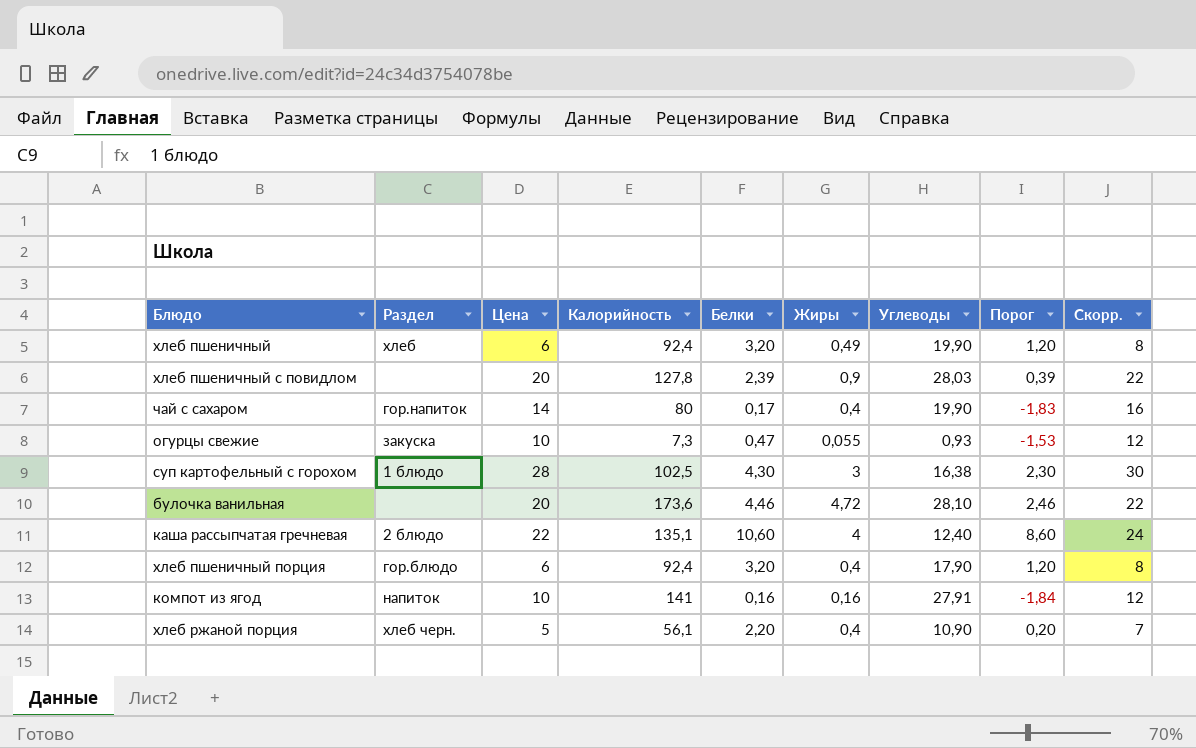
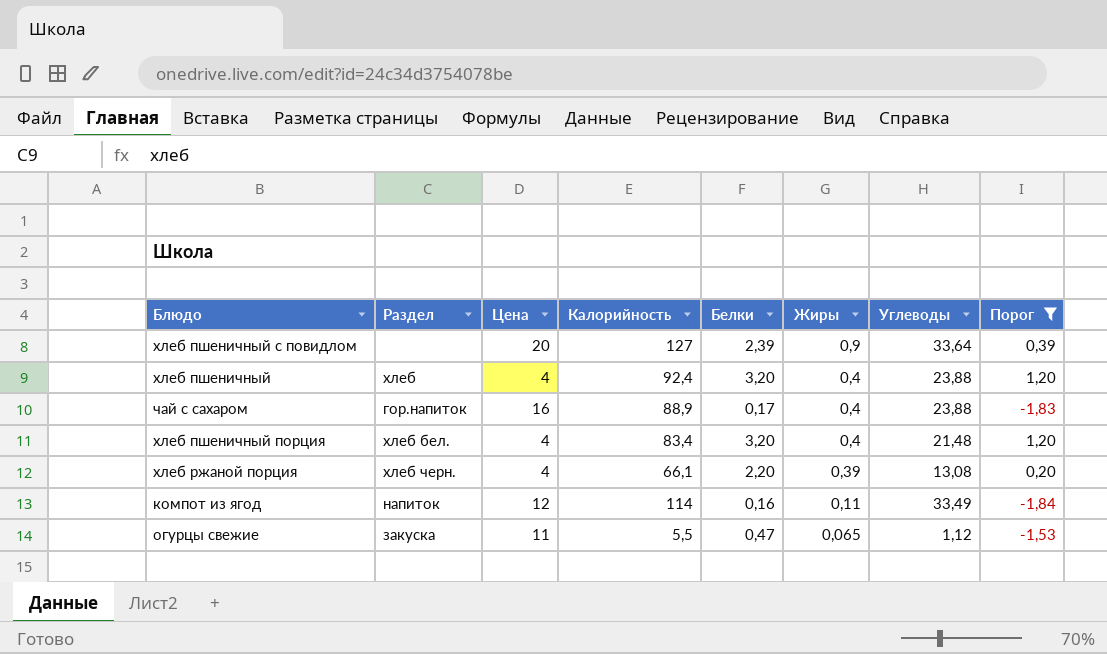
filter: none -> Порог <= 1,20
row order: none -> Жиры descending
column Скорр. | formula: [Цена] + 2 -> none
хлеб пшеничный с повидлом | Калорийность: 127,8 -> 127
хлеб пшеничный с повидлом | Углеводы: 28,03 -> 33,64
хлеб пшеничный | Цена: 6 -> 4
хлеб пшеничный | Жиры: 0,49 -> 0,4
хлеб пшеничный | Углеводы: 19,90 -> 23,88
чай с сахаром | Цена: 14 -> 16
чай с сахаром | Калорийность: 80 -> 88,9
чай с сахаром | Углеводы: 19,90 -> 23,88
хлеб пшеничный порция | Раздел: гор.блюдо -> хлеб бел.
хлеб пшеничный порция | Цена: 6 -> 4
хлеб пшеничный порция | Калорийность: 92,4 -> 83,4
хлеб пшеничный порция | Углеводы: 17,90 -> 21,48
хлеб ржаной порция | Цена: 5 -> 4
хлеб ржаной порция | Калорийность: 56,1 -> 66,1
хлеб ржаной порция | Жиры: 0,4 -> 0,39
хлеб ржаной порция | Углеводы: 10,90 -> 13,08
компот из ягод | Цена: 10 -> 12
компот из ягод | Калорийность: 141 -> 114
компот из ягод | Жиры: 0,16 -> 0,11
компот из ягод | Углеводы: 27,91 -> 33,49
огурцы свежие | Цена: 10 -> 11
огурцы свежие | Калорийность: 7,3 -> 5,5
огурцы свежие | Жиры: 0,055 -> 0,065
огурцы свежие | Углеводы: 0,93 -> 1,12

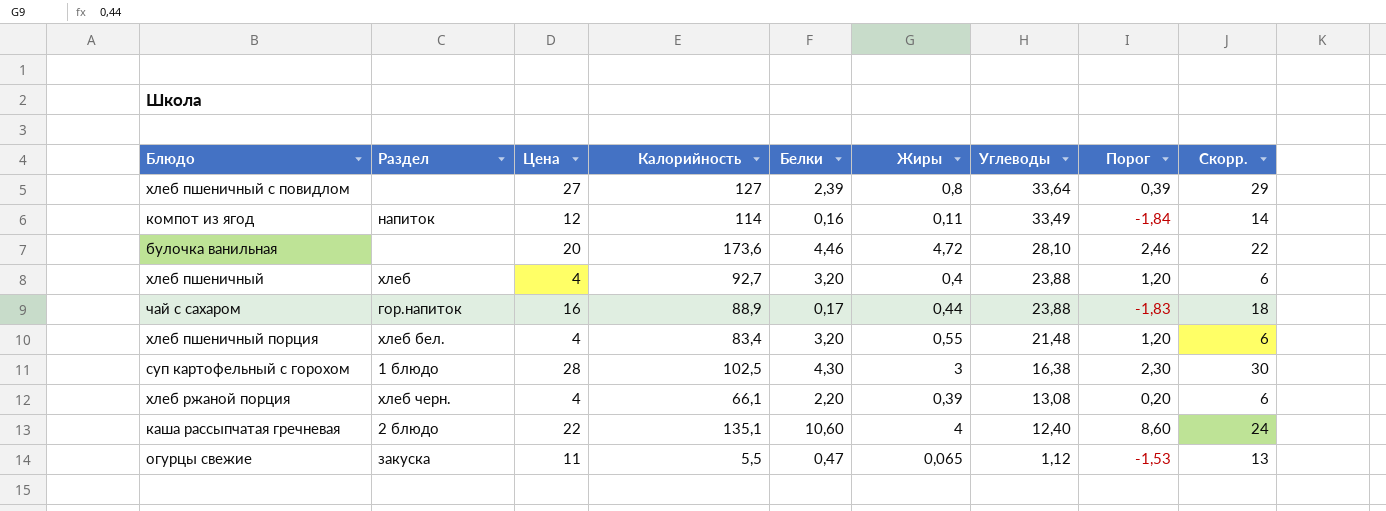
filter: Порог <= 1,20 -> none
row order: Жиры descending -> Углеводы descending
column Скорр. | formula: none -> [Цена] + 2
хлеб пшеничный с повидлом | Цена: 20 -> 27
хлеб пшеничный с повидлом | Жиры: 0,9 -> 0,8
хлеб пшеничный | Калорийность: 92,4 -> 92,7
чай с сахаром | Жиры: 0,4 -> 0,44
хлеб пшеничный порция | Жиры: 0,4 -> 0,55

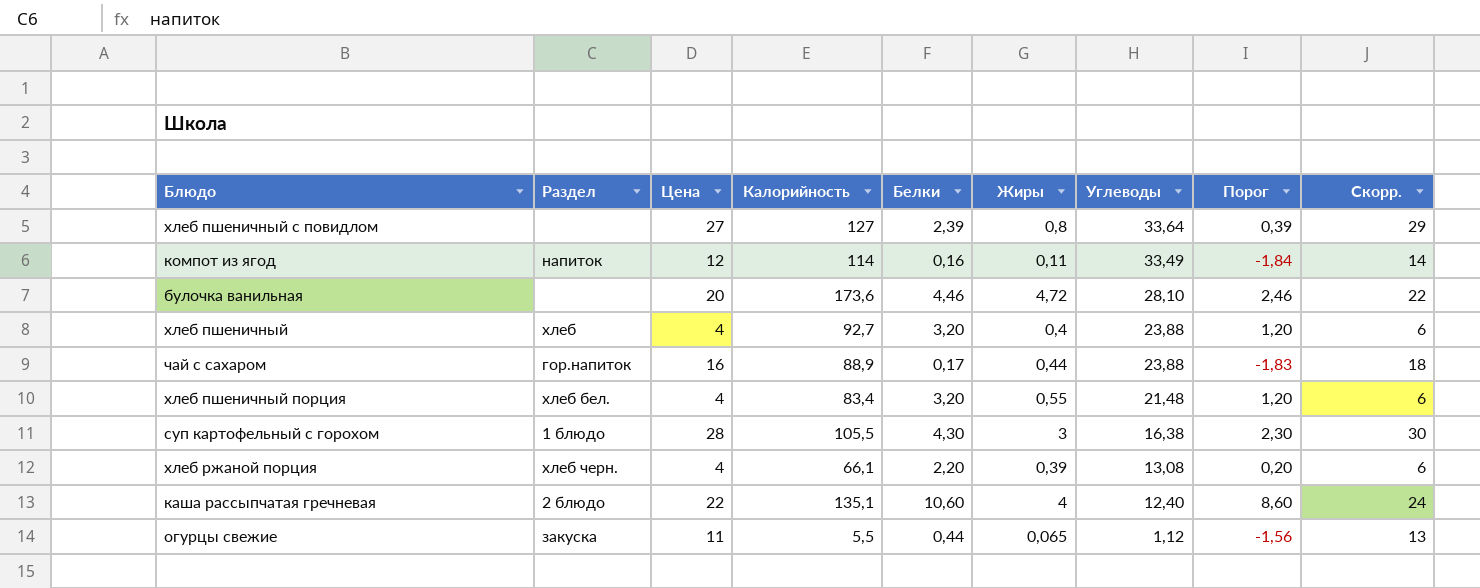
суп картофельный с горохом | Калорийность: 102,5 -> 105,5
огурцы свежие | Белки: 0,47 -> 0,44
огурцы свежие | Порог: -1,53 -> -1,56

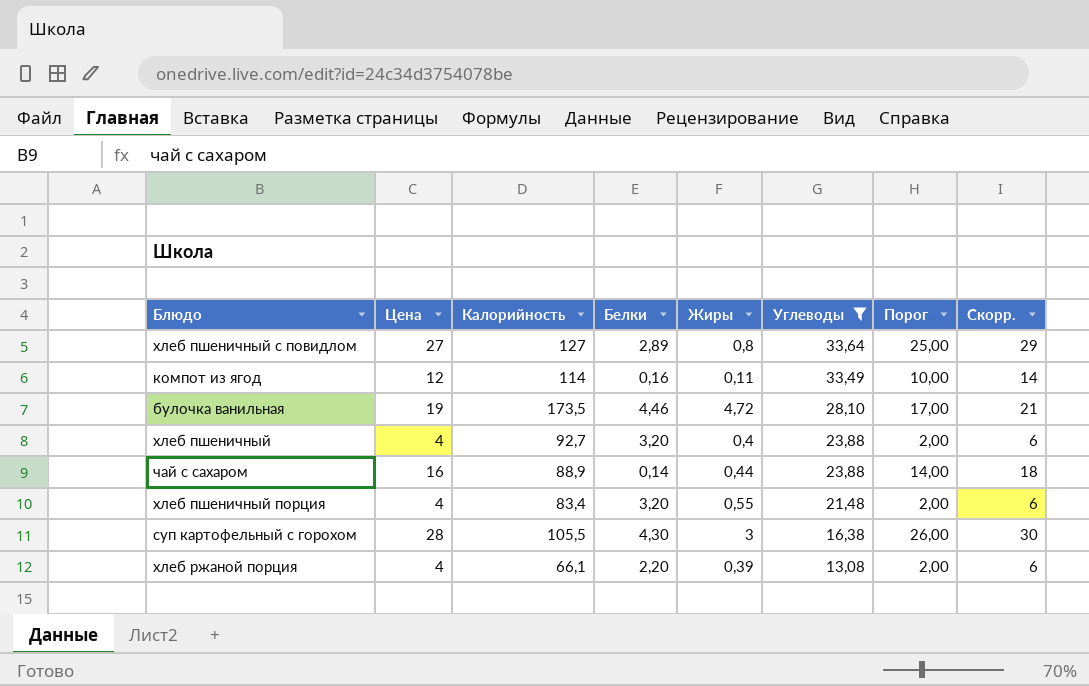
filter: none -> Углеводы >= 13,08
column Раздел | position: 2 -> none
column Порог | formula: [Белки] - 2 -> [Цена] - 2
хлеб пшеничный с повидлом | Белки: 2,39 -> 2,89
булочка ванильная | Цена: 20 -> 19
булочка ванильная | Калорийность: 173,6 -> 173,5
булочка ванильная | Скорр.: 22 -> 21
чай с сахаром | Белки: 0,17 -> 0,14

